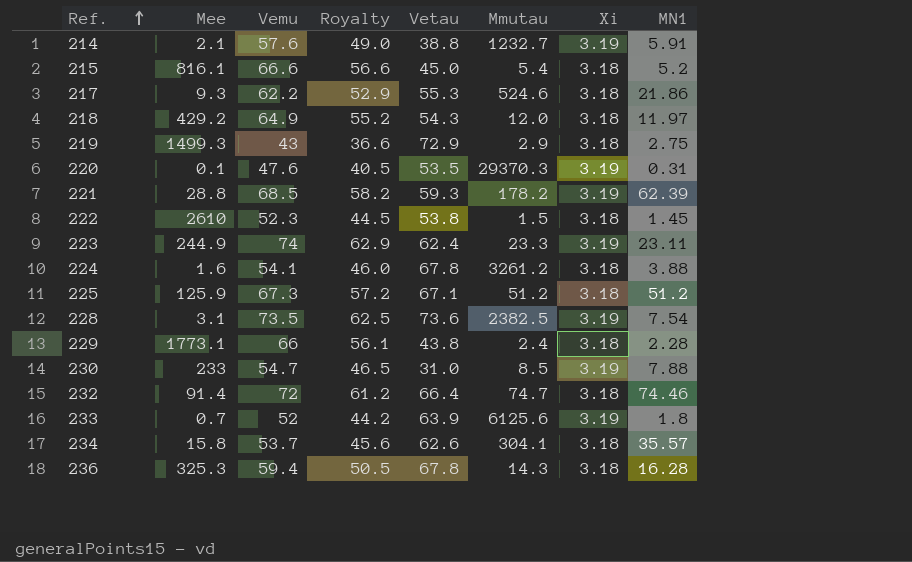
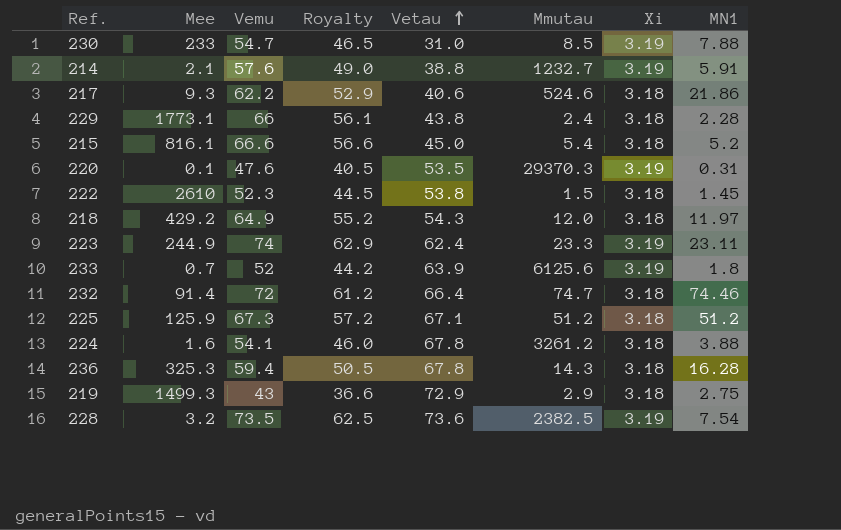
row order: Ref. ascending -> Vetau ascending
row 221: 28.8 | 68.5 | 58.2 | 59.3 | 178.2 | 3.19 | 62.39 -> none
row 234: 15.8 | 53.7 | 45.6 | 62.6 | 304.1 | 3.18 | 35.57 -> none
217 | Vetau: 55.3 -> 40.6
228 | Mee: 3.1 -> 3.2

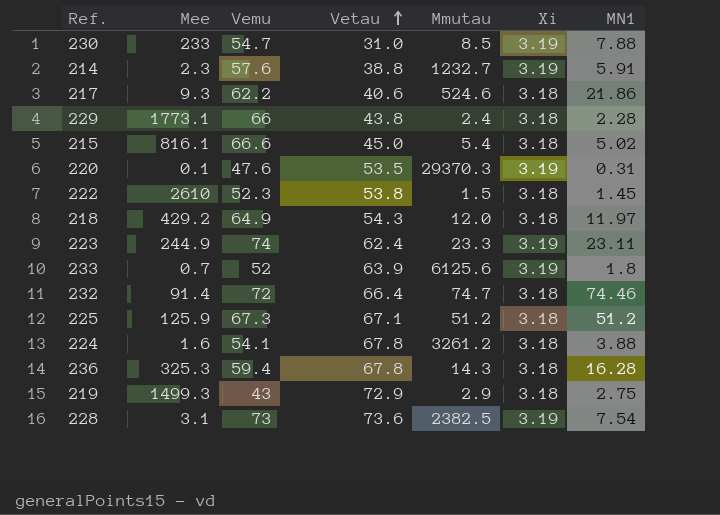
column Royalty | formula: [Vemu] * 0.85 -> none
214 | Mee: 2.1 -> 2.3
215 | MN1: 5.2 -> 5.02
228 | Mee: 3.2 -> 3.1
228 | Vemu: 73.5 -> 73

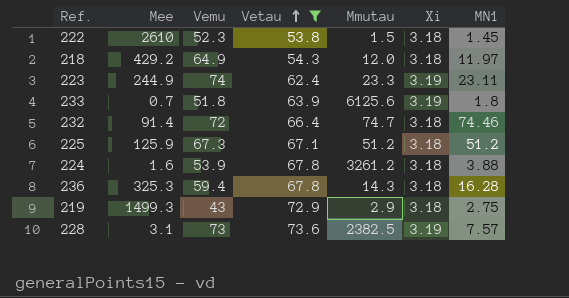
filter: none -> Vetau >= 53.8
233 | Vemu: 52 -> 51.8
224 | Vemu: 54.1 -> 53.9
228 | MN1: 7.54 -> 7.57

